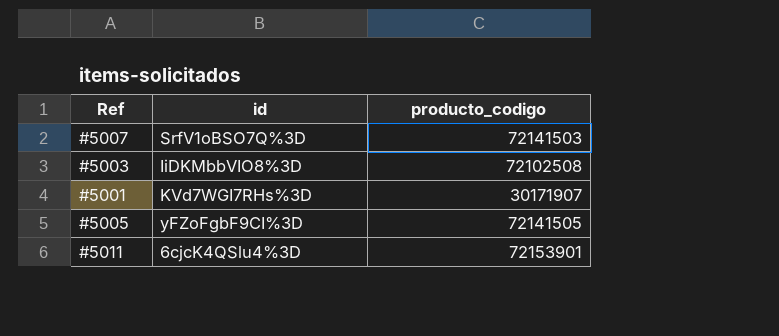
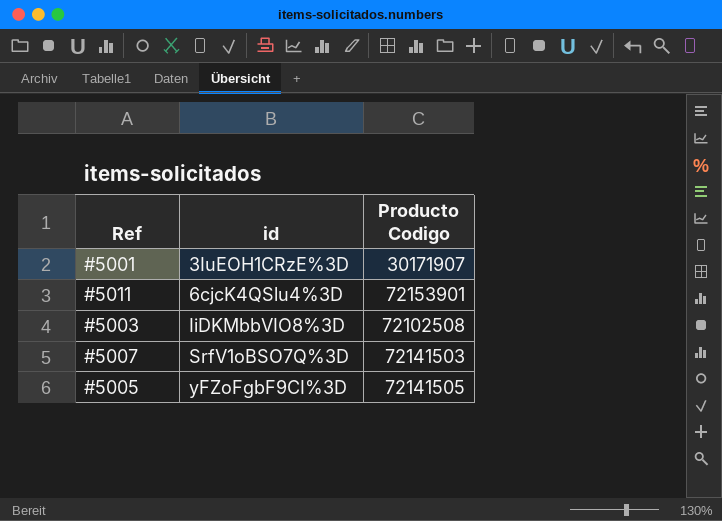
row order: none -> id ascending
column name: producto_codigo -> Producto Codigo
#5001 | id: KVd7WGI7RHs%3D -> 3IuEOH1CRzE%3D

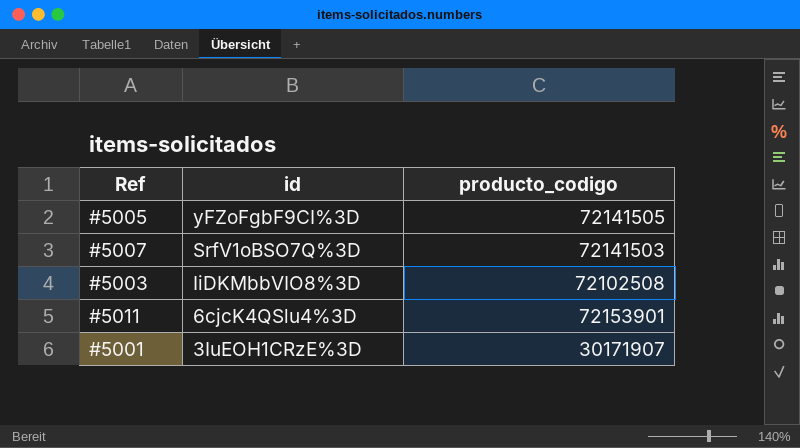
row order: id ascending -> id descending
column name: Producto Codigo -> producto_codigo

